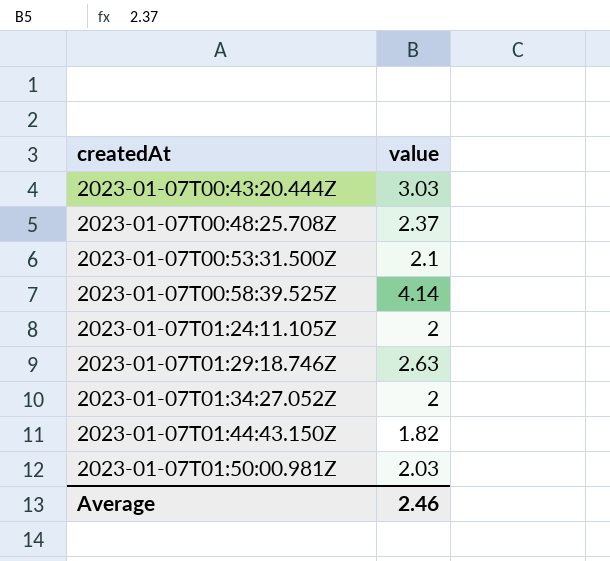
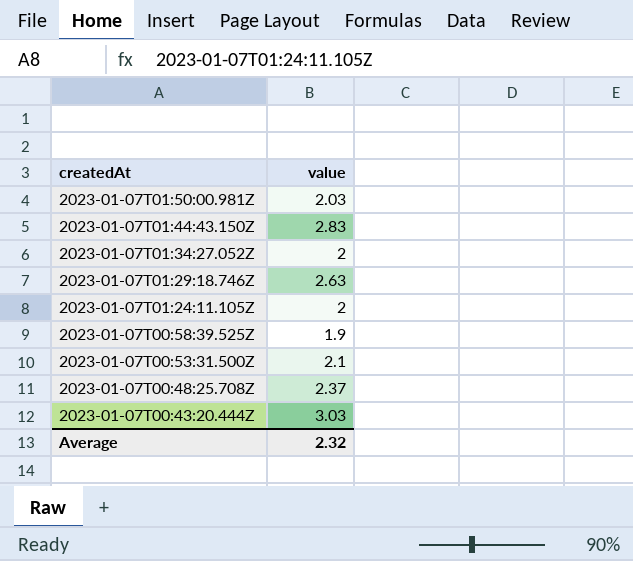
row order: createdAt ascending -> createdAt descending
2023-01-07T01:44:43.150Z | value: 1.82 -> 2.83
2023-01-07T00:58:39.525Z | value: 4.14 -> 1.9
Average | value: 2.46 -> 2.32

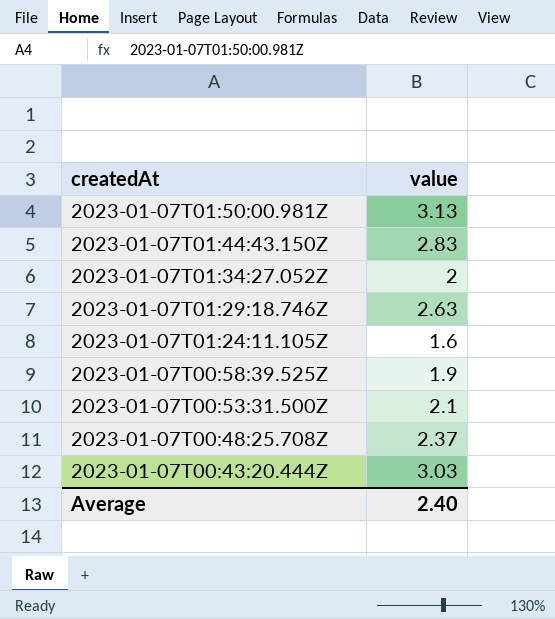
2023-01-07T01:50:00.981Z | value: 2.03 -> 3.13
2023-01-07T01:24:11.105Z | value: 2 -> 1.6
Average | value: 2.32 -> 2.40

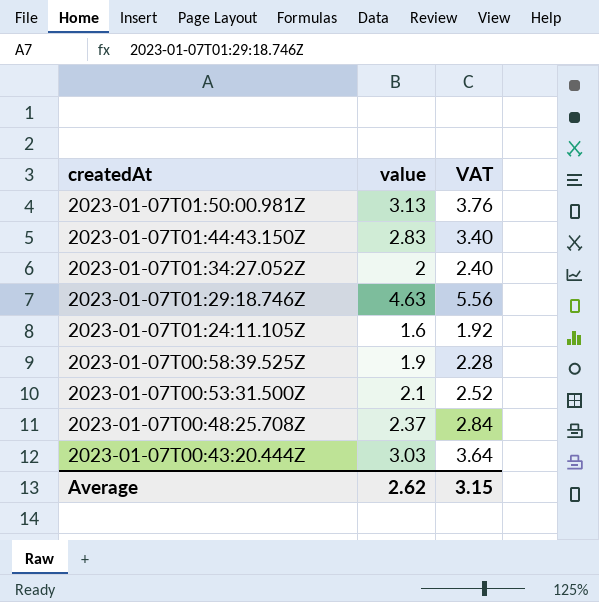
column VAT | formula: none -> [value] * 1.2
2023-01-07T01:29:18.746Z | value: 2.63 -> 4.63
Average | value: 2.40 -> 2.62

